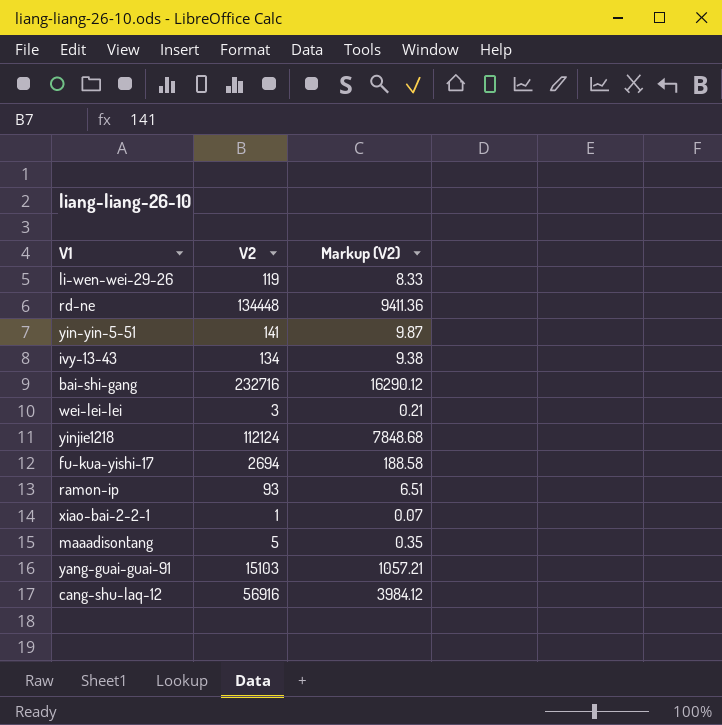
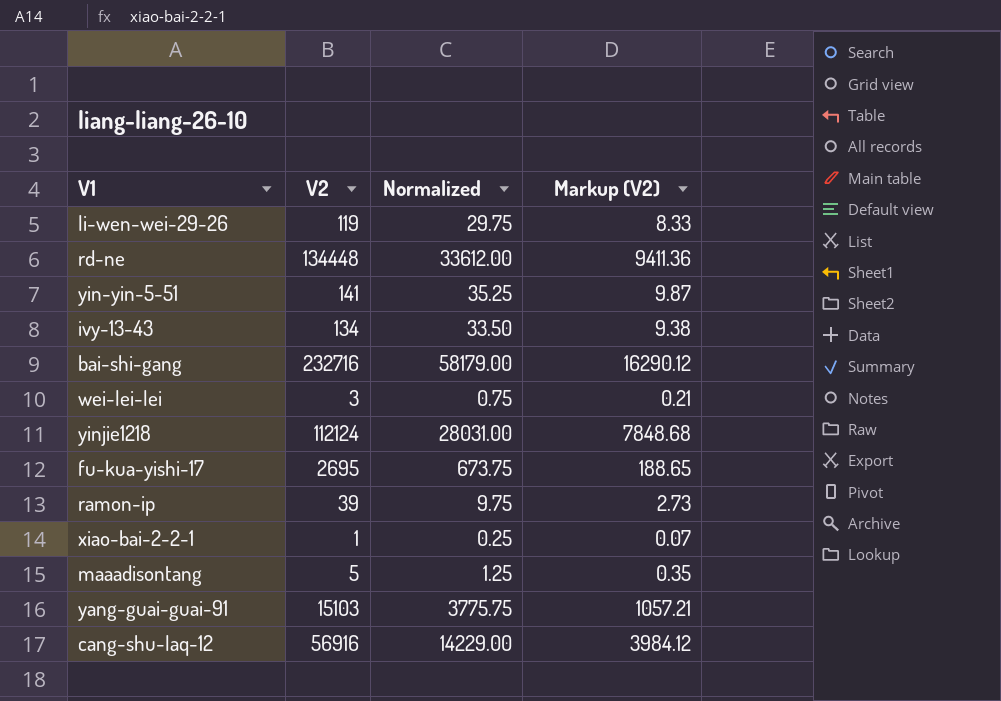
column Normalized | formula: none -> [V2] * 0.25
fu-kua-yishi-17 | V2: 2694 -> 2695
fu-kua-yishi-17 | Markup (V2): 188.58 -> 188.65
ramon-ip | V2: 93 -> 39
ramon-ip | Markup (V2): 6.51 -> 2.73

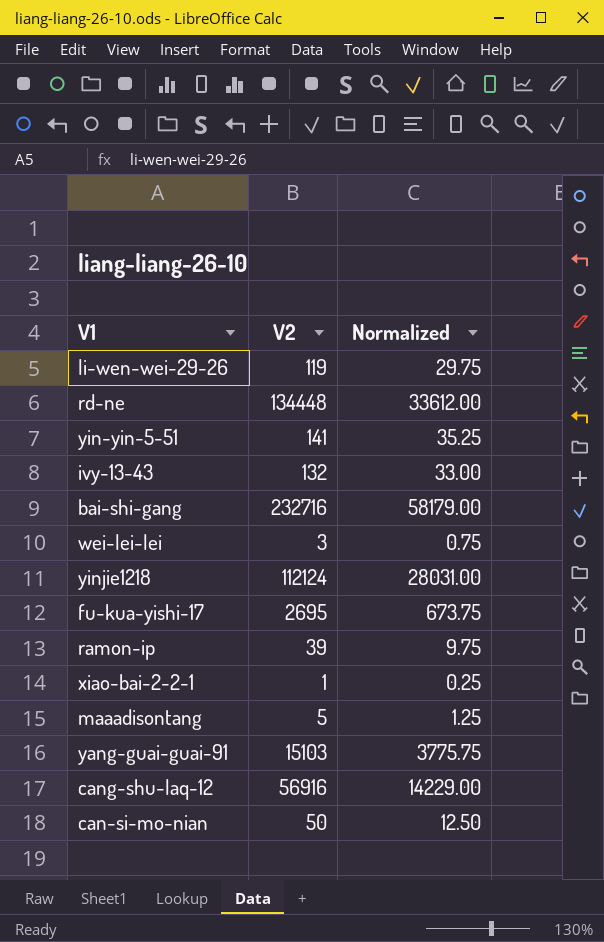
column Markup (V2) | formula: [V2] * 0.07 -> none
ivy-13-43 | V2: 134 -> 132
ivy-13-43 | Normalized: 33.50 -> 33.00
row can-si-mo-nian: none -> 50 | 12.50

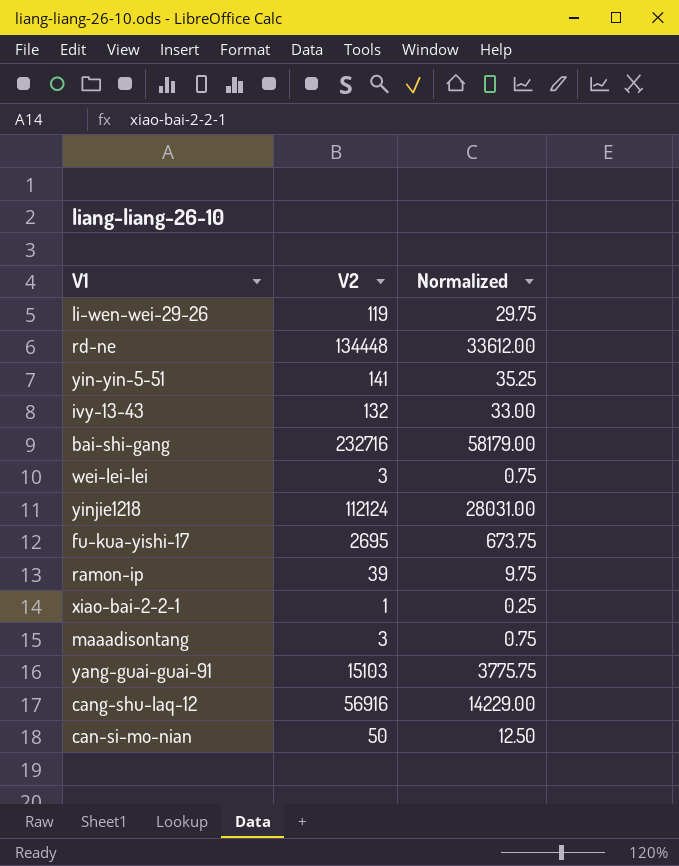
maaadisontang | V2: 5 -> 3
maaadisontang | Normalized: 1.25 -> 0.75

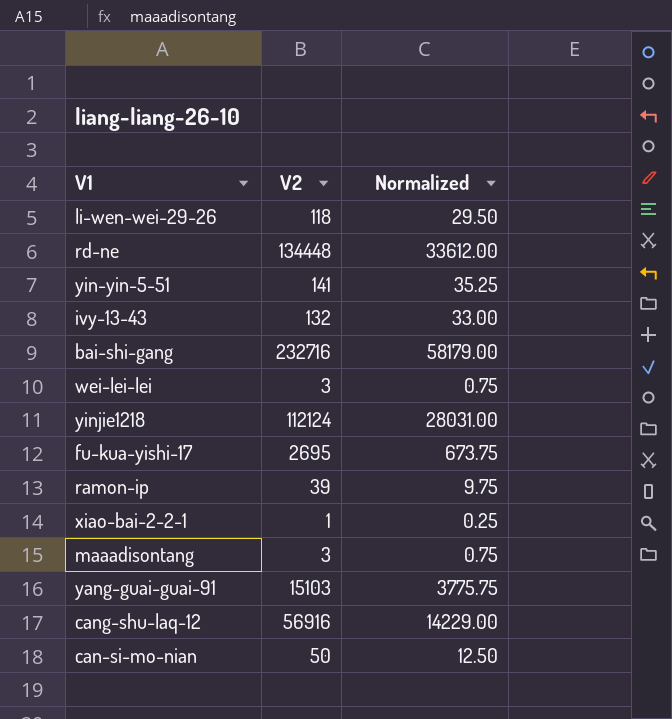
li-wen-wei-29-26 | V2: 119 -> 118
li-wen-wei-29-26 | Normalized: 29.75 -> 29.50

